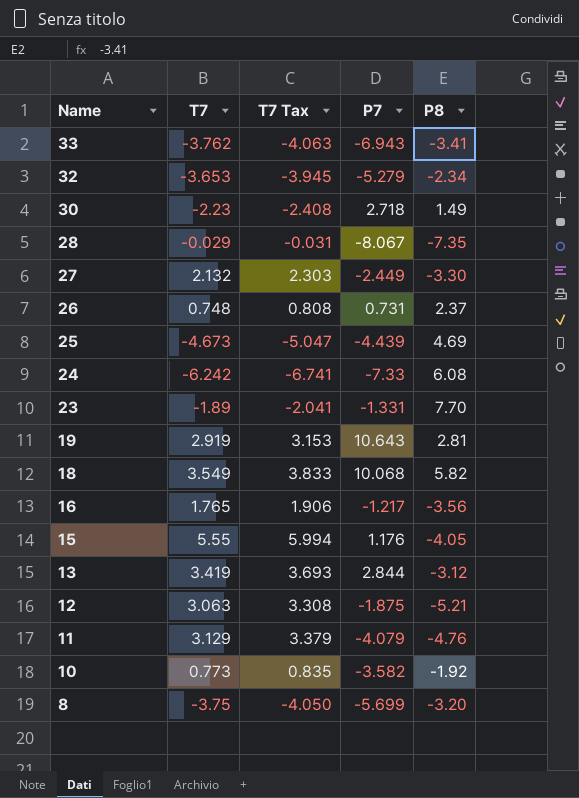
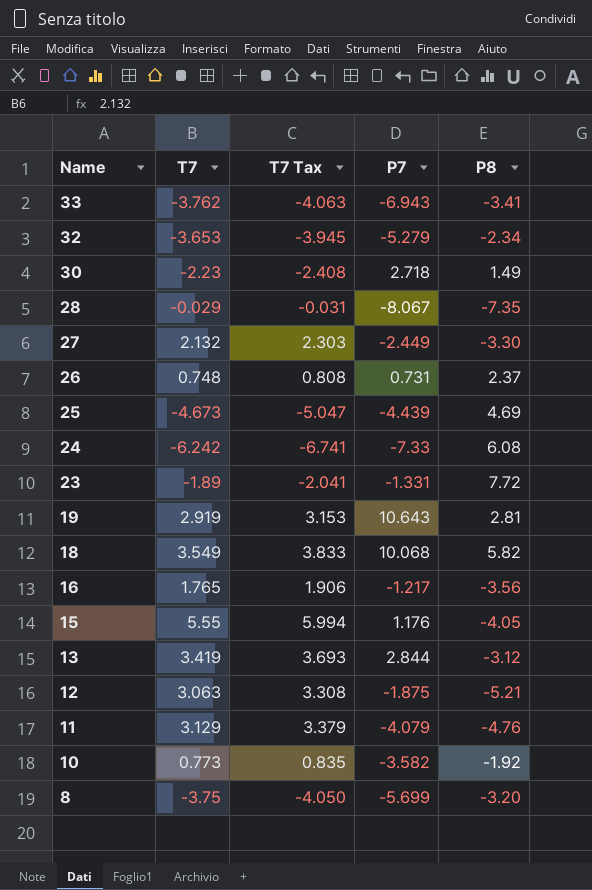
23 | P8: 7.70 -> 7.72

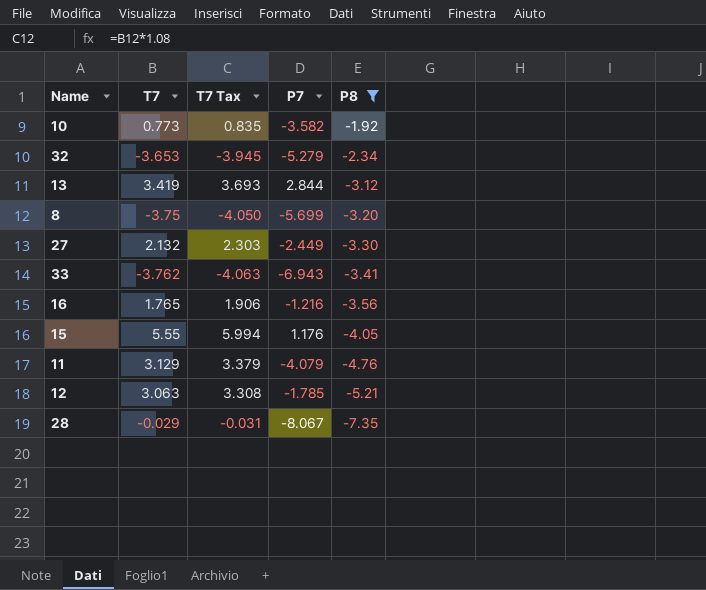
filter: none -> P8 <= -1.92
row order: Name descending -> P8 descending
16 | P7: -1.217 -> -1.216
12 | P7: -1.875 -> -1.785

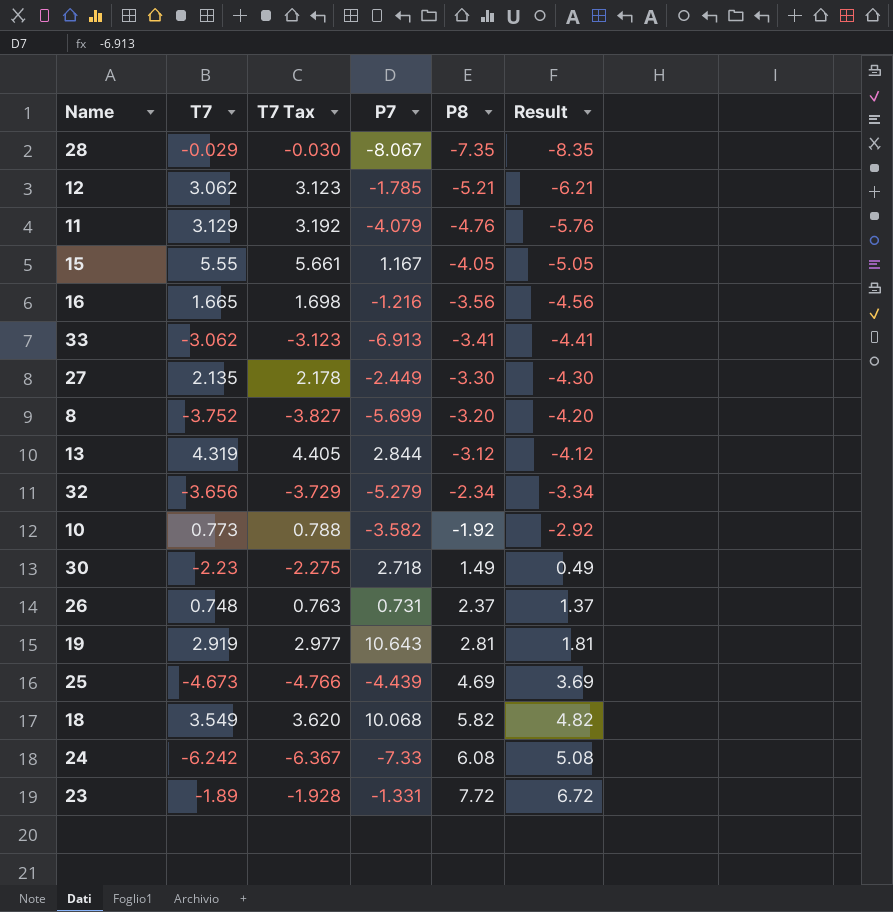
filter: P8 <= -1.92 -> none
row order: P8 descending -> P8 ascending
column T7 Tax | formula: [T7] * 1.08 -> [T7] * 1.02
column Result | formula: none -> [P8] - 1
12 | T7: 3.063 -> 3.062
15 | P7: 1.176 -> 1.167
16 | T7: 1.765 -> 1.665
33 | T7: -3.762 -> -3.062
33 | P7: -6.943 -> -6.913
27 | T7: 2.132 -> 2.135
8 | T7: -3.75 -> -3.752
13 | T7: 3.419 -> 4.319
32 | T7: -3.653 -> -3.656

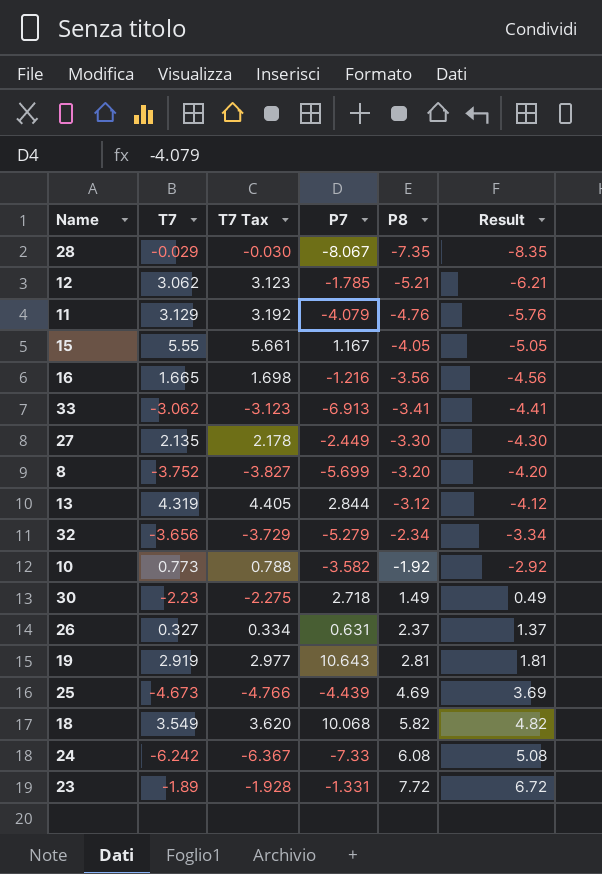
26 | T7: 0.748 -> 0.327
26 | T7 Tax: 0.763 -> 0.334
26 | P7: 0.731 -> 0.631

